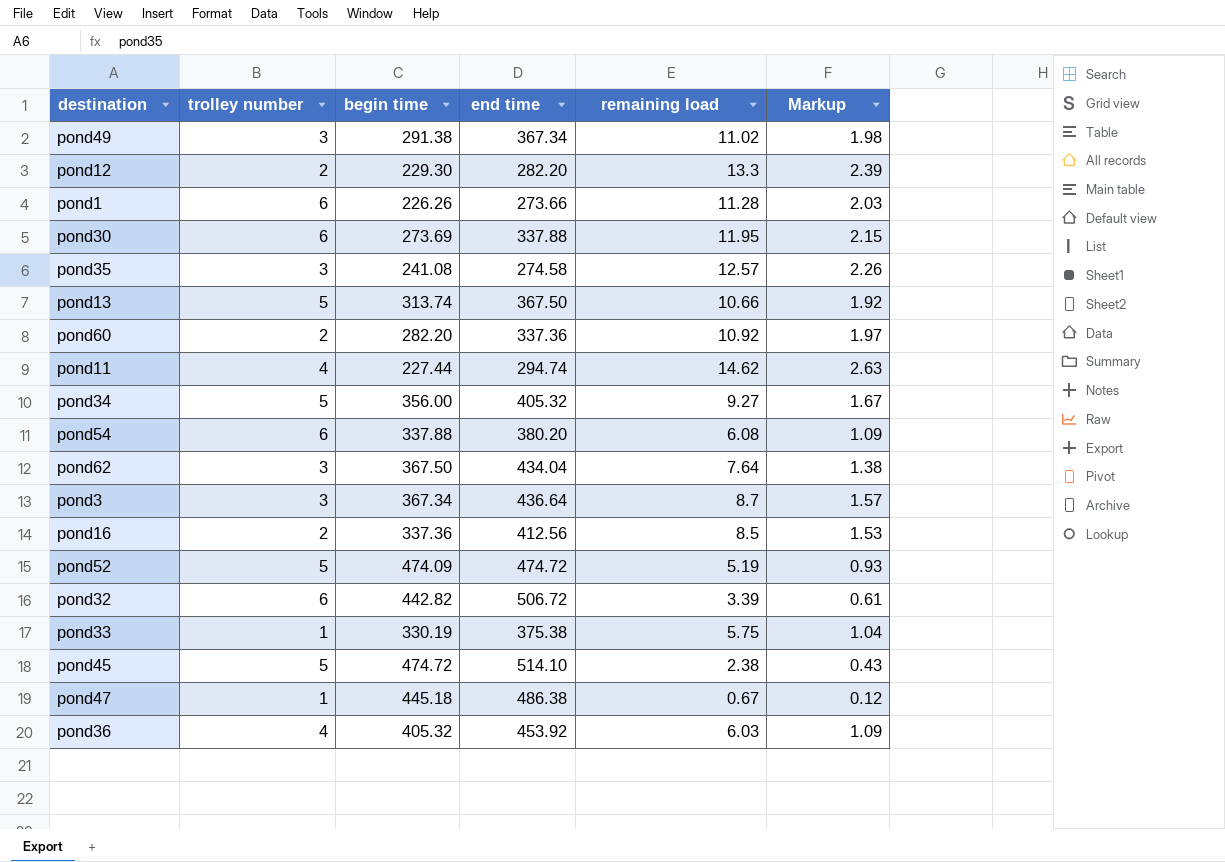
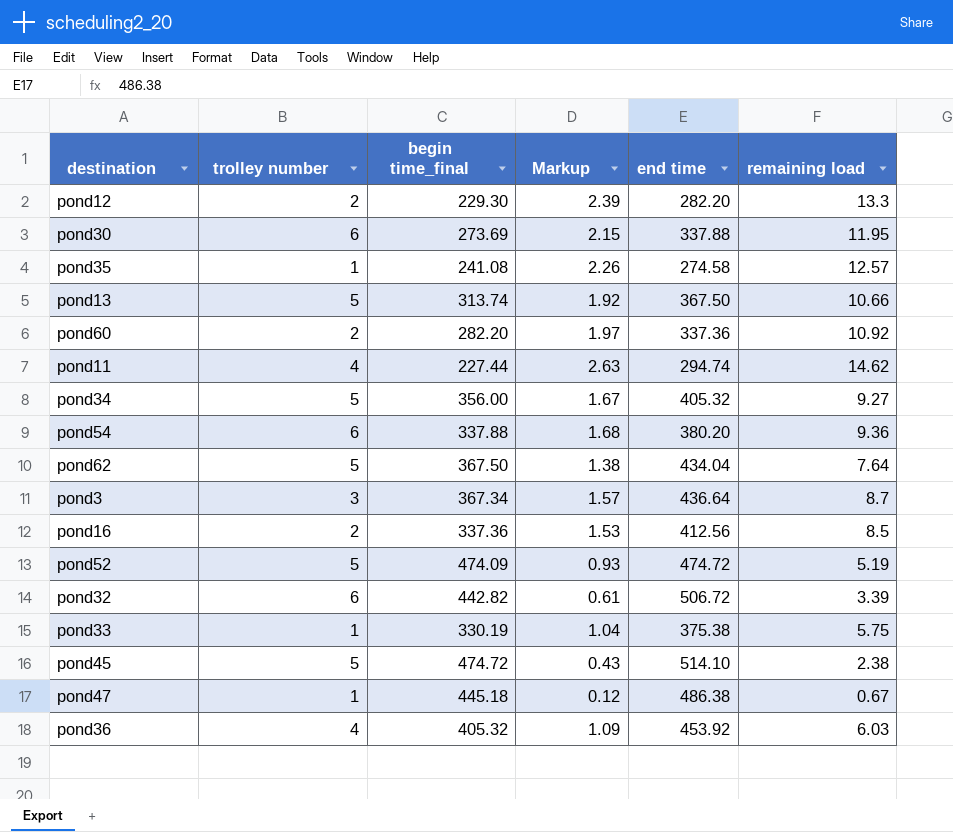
column name: begin time -> begin time_final
column Markup | position: 6 -> 4
row pond49: 3 | 291.38 | 367.34 | 11.02 | 1.98 -> none
row pond1: 6 | 226.26 | 273.66 | 11.28 | 2.03 -> none
pond35 | trolley number: 3 -> 1
pond54 | Markup: 1.09 -> 1.68
pond54 | remaining load: 6.08 -> 9.36
pond62 | trolley number: 3 -> 5

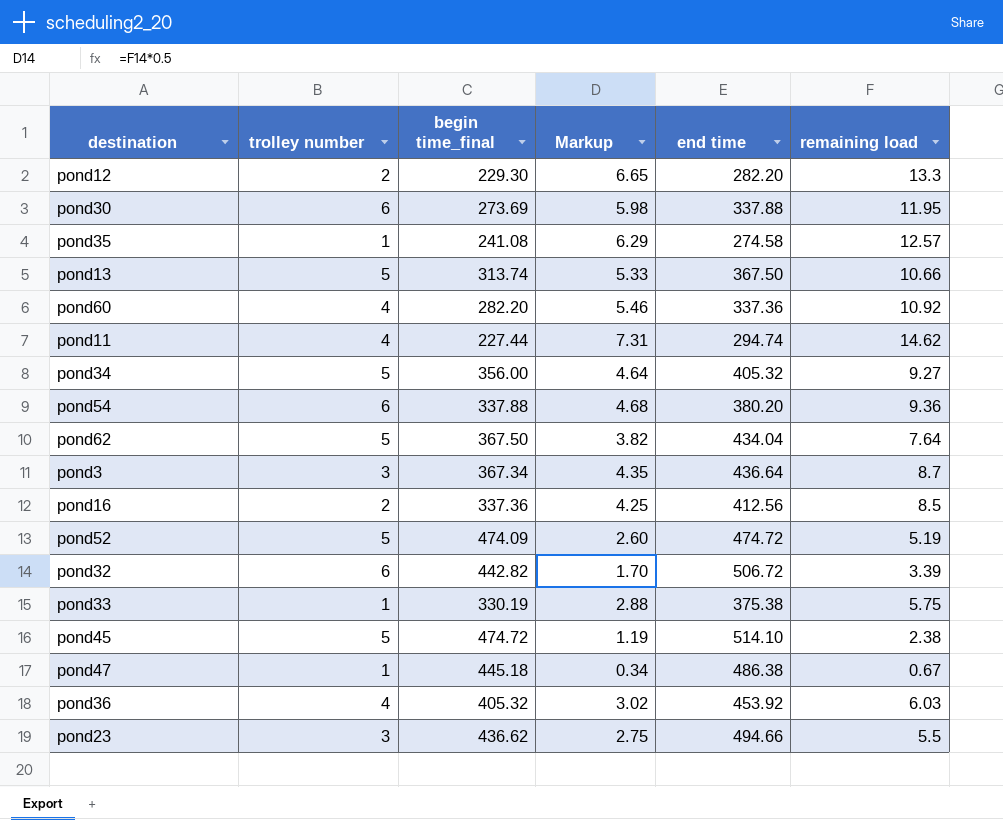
column Markup | formula: [remaining load] * 0.18 -> [remaining load] * 0.5
pond60 | trolley number: 2 -> 4
row pond23: none -> 3 | 436.62 | 2.75 | 494.66 | 5.5

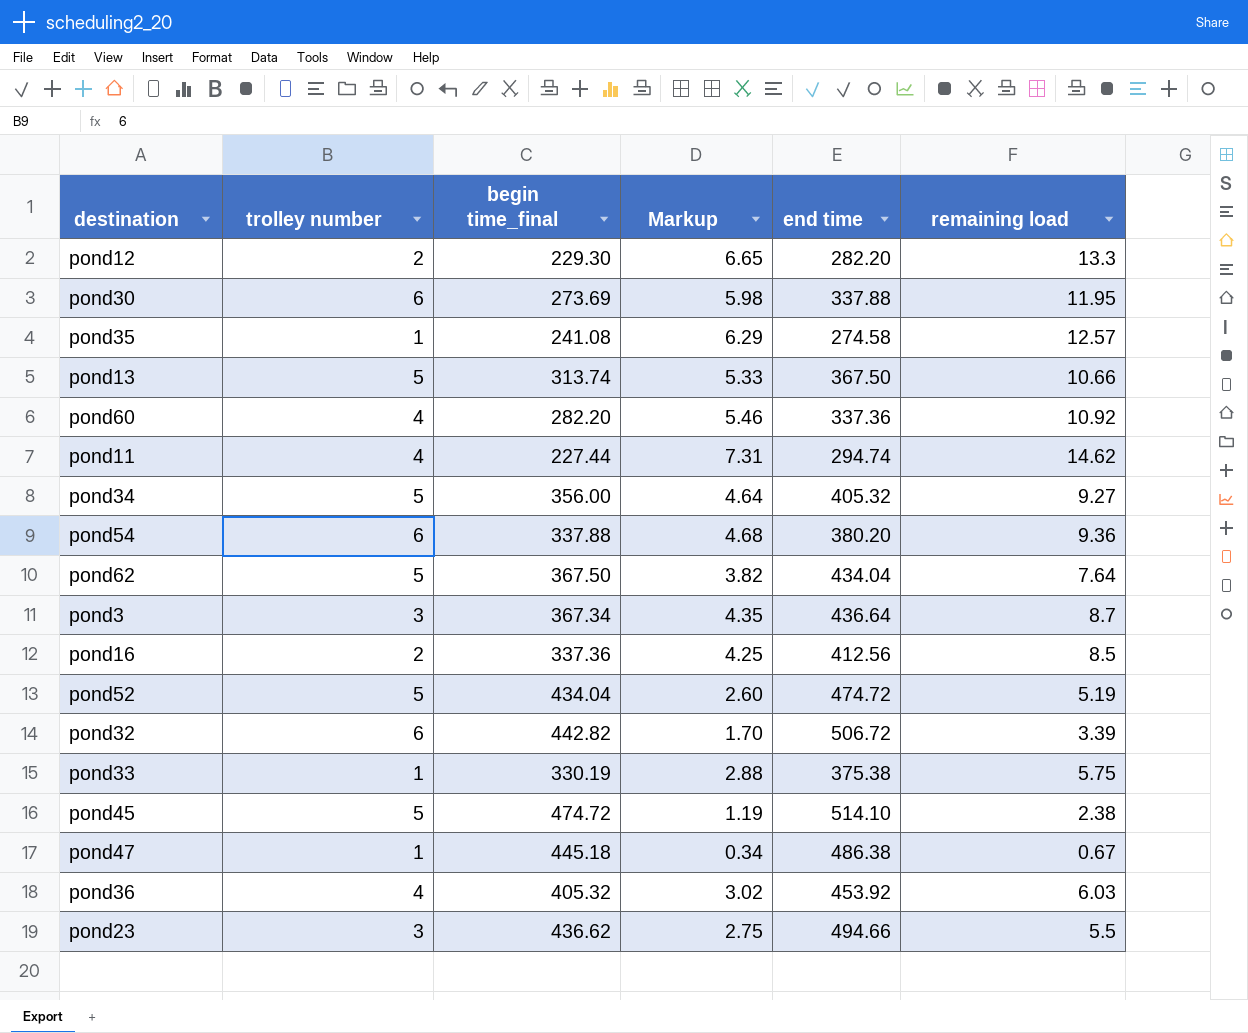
pond52 | begin time_final: 474.09 -> 434.04

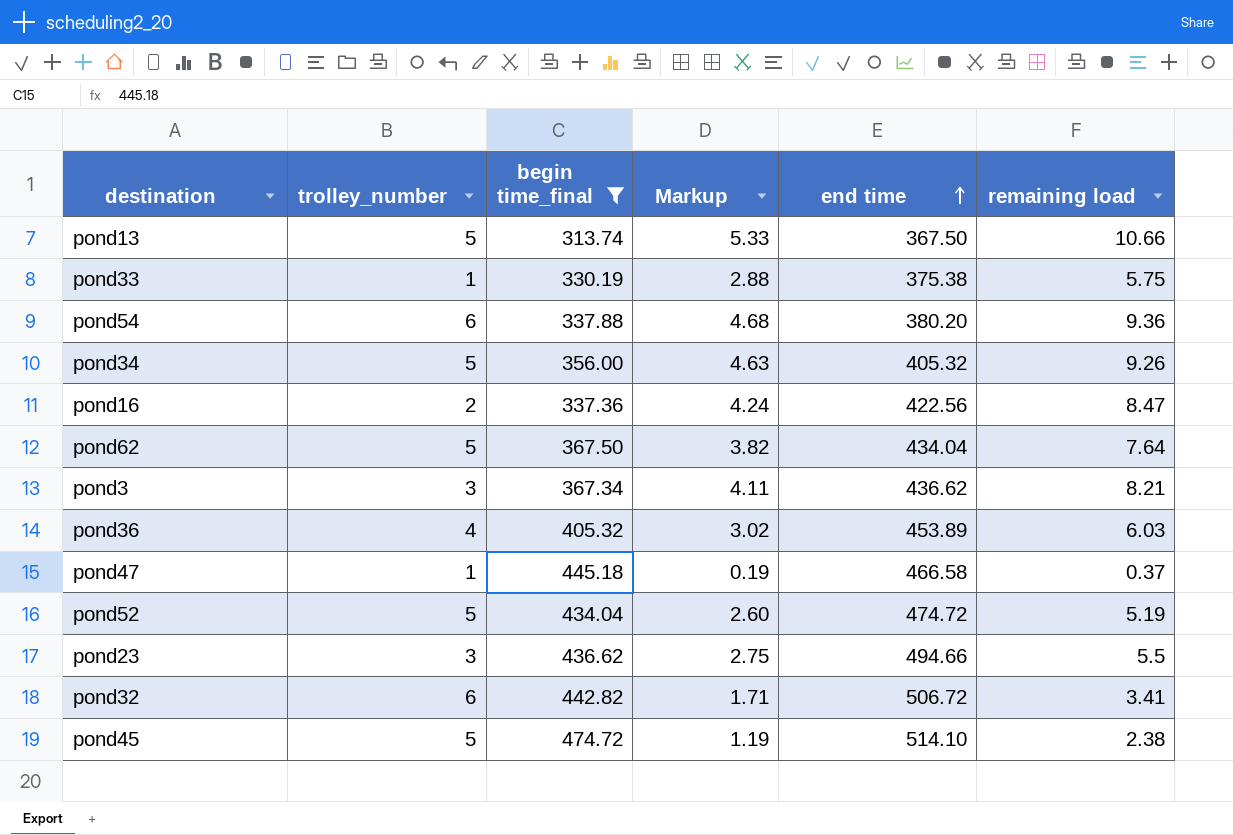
filter: none -> begin time_final >= 313.74
row order: none -> end time ascending
column name: trolley number -> trolley_number
pond34 | Markup: 4.64 -> 4.63
pond34 | remaining load: 9.27 -> 9.26
pond16 | Markup: 4.25 -> 4.24
pond16 | end time: 412.56 -> 422.56
pond16 | remaining load: 8.5 -> 8.47
pond3 | Markup: 4.35 -> 4.11
pond3 | end time: 436.64 -> 436.62
pond3 | remaining load: 8.7 -> 8.21
pond36 | end time: 453.92 -> 453.89
pond47 | Markup: 0.34 -> 0.19
pond47 | end time: 486.38 -> 466.58
pond47 | remaining load: 0.67 -> 0.37
pond32 | Markup: 1.70 -> 1.71
pond32 | remaining load: 3.39 -> 3.41

